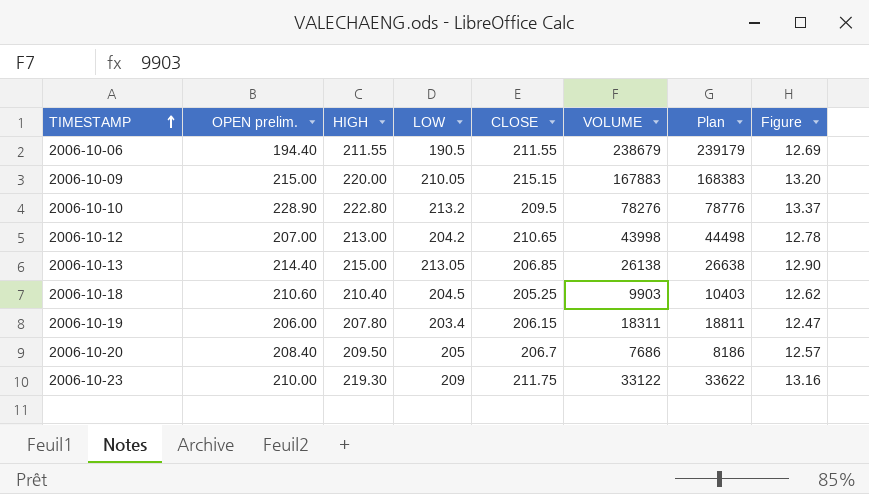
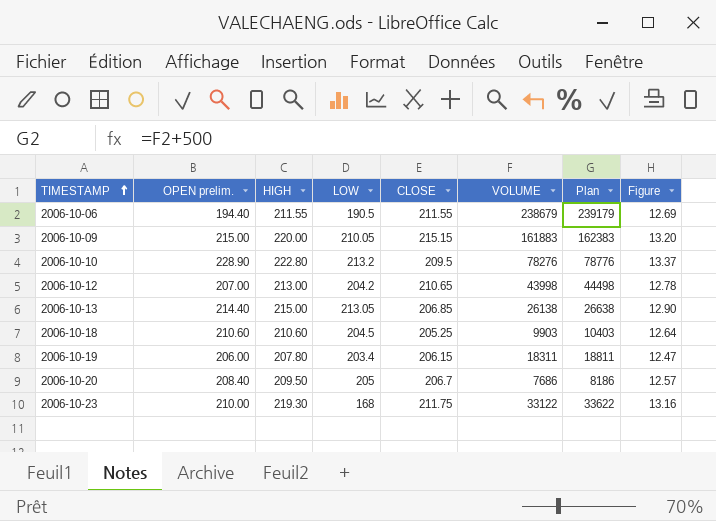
2006-10-09 | VOLUME: 167883 -> 161883
2006-10-09 | Plan: 168383 -> 162383
2006-10-18 | HIGH: 210.40 -> 210.60
2006-10-18 | Figure: 12.62 -> 12.64
2006-10-23 | LOW: 209 -> 168

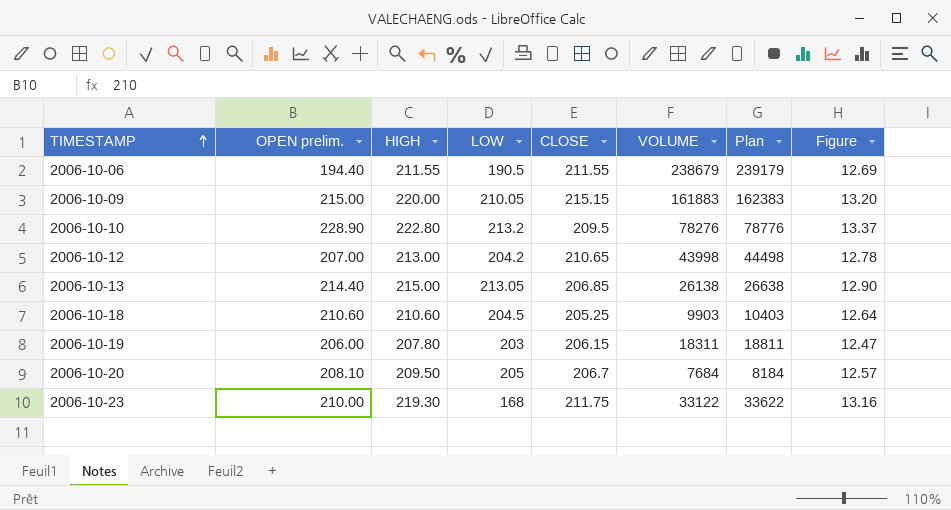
2006-10-19 | LOW: 203.4 -> 203
2006-10-20 | OPEN prelim.: 208.40 -> 208.10
2006-10-20 | VOLUME: 7686 -> 7684
2006-10-20 | Plan: 8186 -> 8184

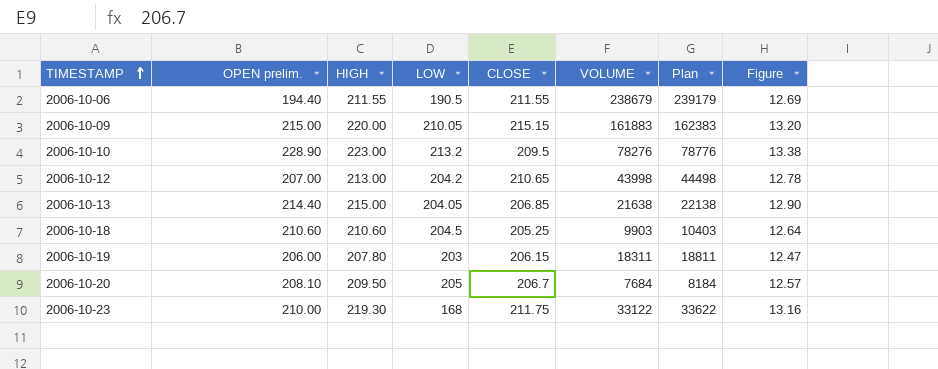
2006-10-10 | HIGH: 222.80 -> 223.00
2006-10-10 | Figure: 13.37 -> 13.38
2006-10-13 | LOW: 213.05 -> 204.05
2006-10-13 | VOLUME: 26138 -> 21638
2006-10-13 | Plan: 26638 -> 22138

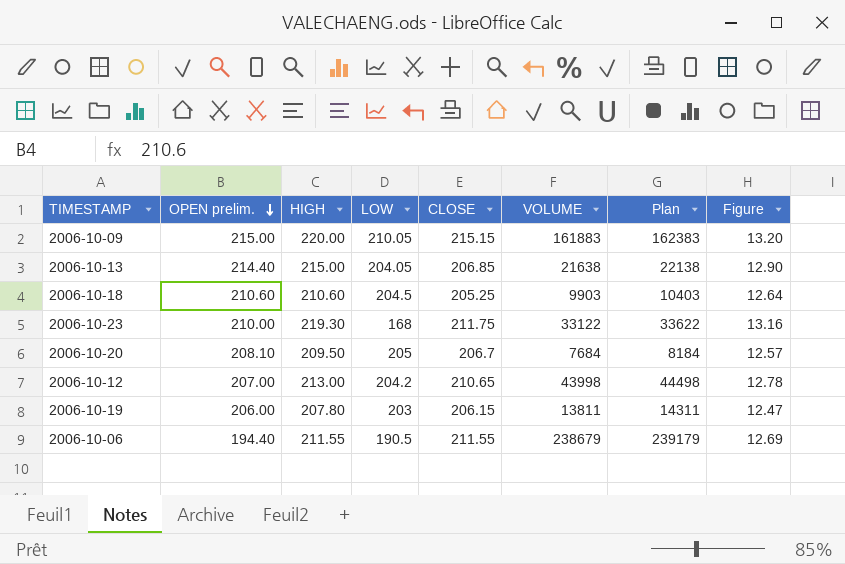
row order: TIMESTAMP ascending -> OPEN prelim. descending
row 2006-10-10: 228.90 | 223.00 | 213.2 | 209.5 | 78276 | 78776 | 13.38 -> none
2006-10-19 | VOLUME: 18311 -> 13811
2006-10-19 | Plan: 18811 -> 14311

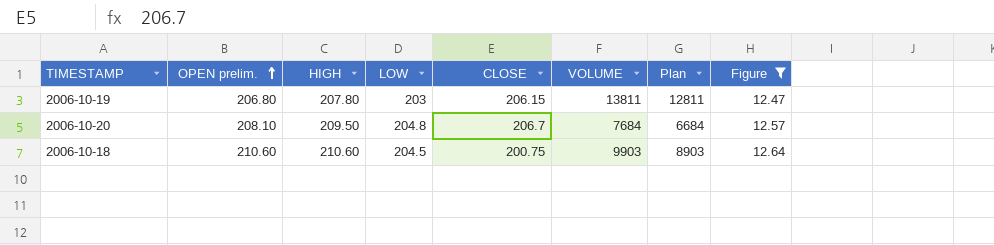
filter: none -> Figure <= 12.64
row order: OPEN prelim. descending -> OPEN prelim. ascending
column Plan | formula: [VOLUME] + 500 -> [VOLUME] - 1000
2006-10-19 | OPEN prelim.: 206.00 -> 206.80
2006-10-20 | LOW: 205 -> 204.8
2006-10-18 | CLOSE: 205.25 -> 200.75

